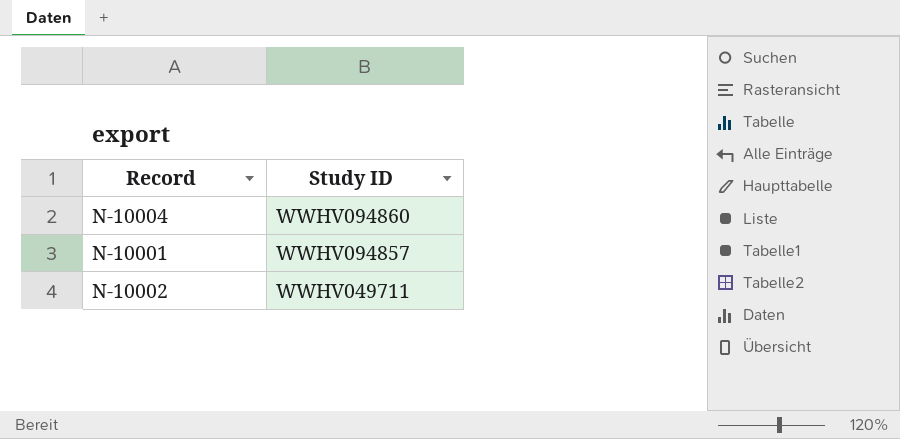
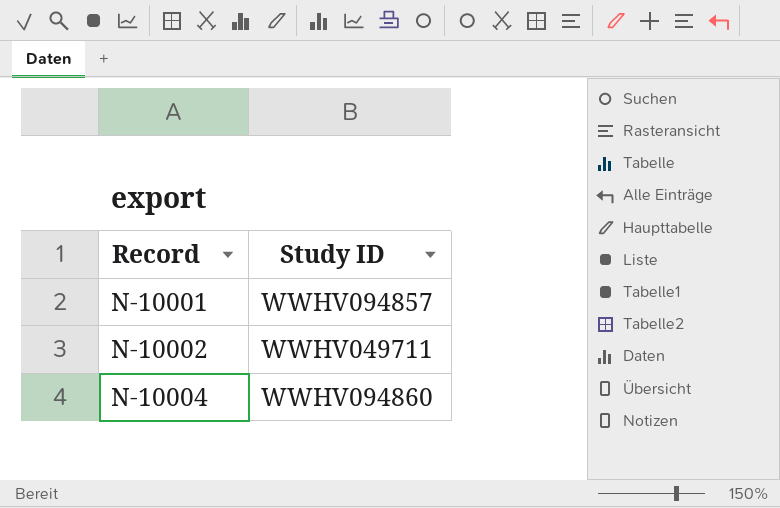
row order: Study ID descending -> Record ascending

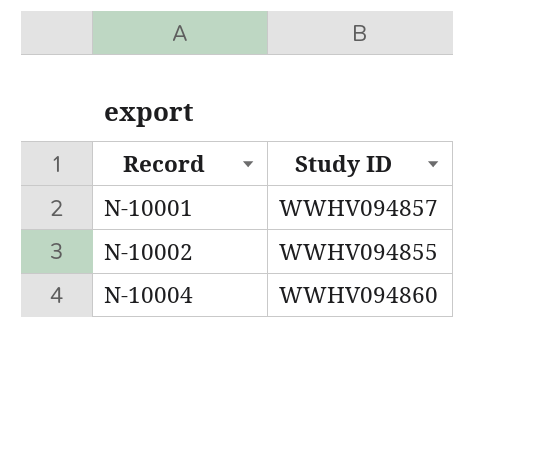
N-10002 | Study ID: WWHV049711 -> WWHV094855

